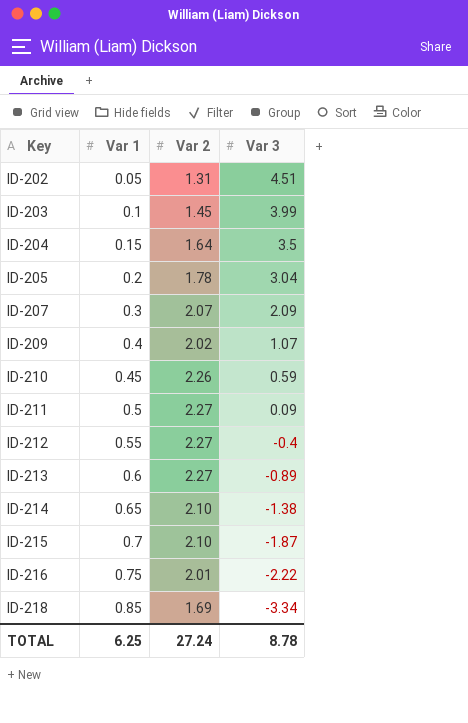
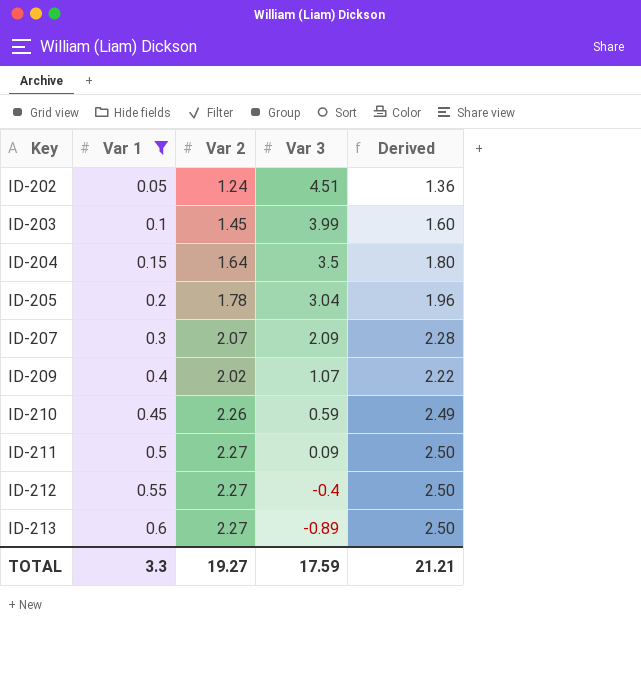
filter: none -> Var 1 <= 0.6
column Derived | formula: none -> [Var 2] * 1.1
ID-202 | Var 2: 1.31 -> 1.24
TOTAL | Var 1: 6.25 -> 3.3
TOTAL | Var 2: 27.24 -> 19.27
TOTAL | Var 3: 8.78 -> 17.59

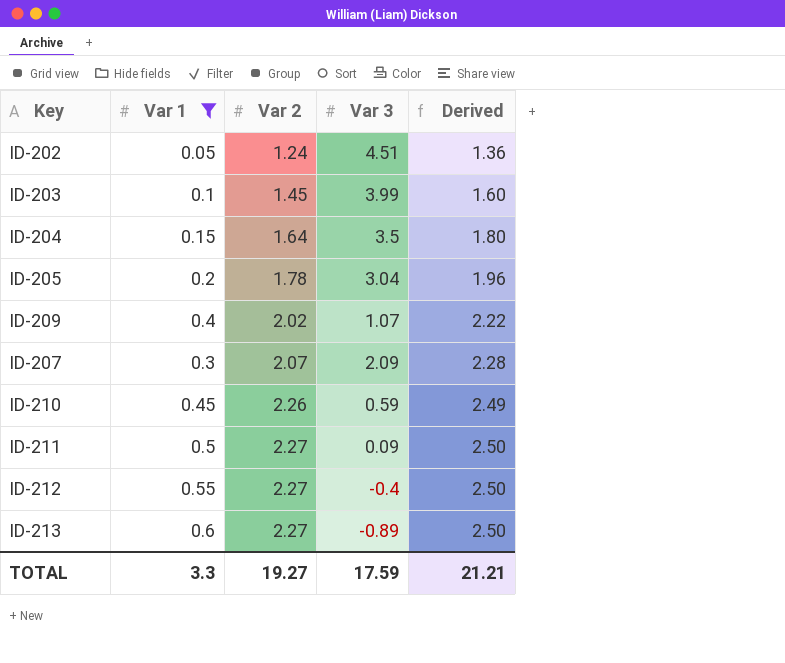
row order: Key ascending -> Var 2 ascending

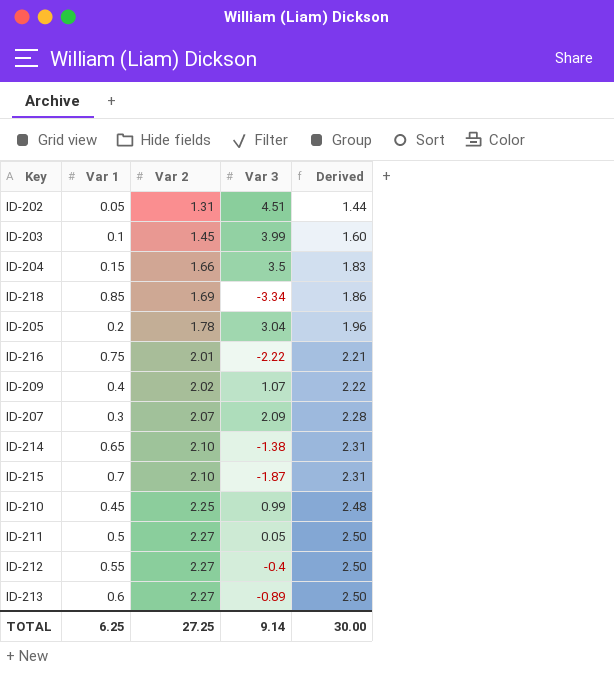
filter: Var 1 <= 0.6 -> none
ID-202 | Var 2: 1.24 -> 1.31
ID-202 | Derived: 1.36 -> 1.44
ID-204 | Var 2: 1.64 -> 1.66
ID-204 | Derived: 1.80 -> 1.83
ID-210 | Var 2: 2.26 -> 2.25
ID-210 | Var 3: 0.59 -> 0.99
ID-210 | Derived: 2.49 -> 2.48
ID-211 | Var 3: 0.09 -> 0.05
TOTAL | Var 1: 3.3 -> 6.25
TOTAL | Var 2: 19.27 -> 27.25
TOTAL | Var 3: 17.59 -> 9.14
TOTAL | Derived: 21.21 -> 30.00

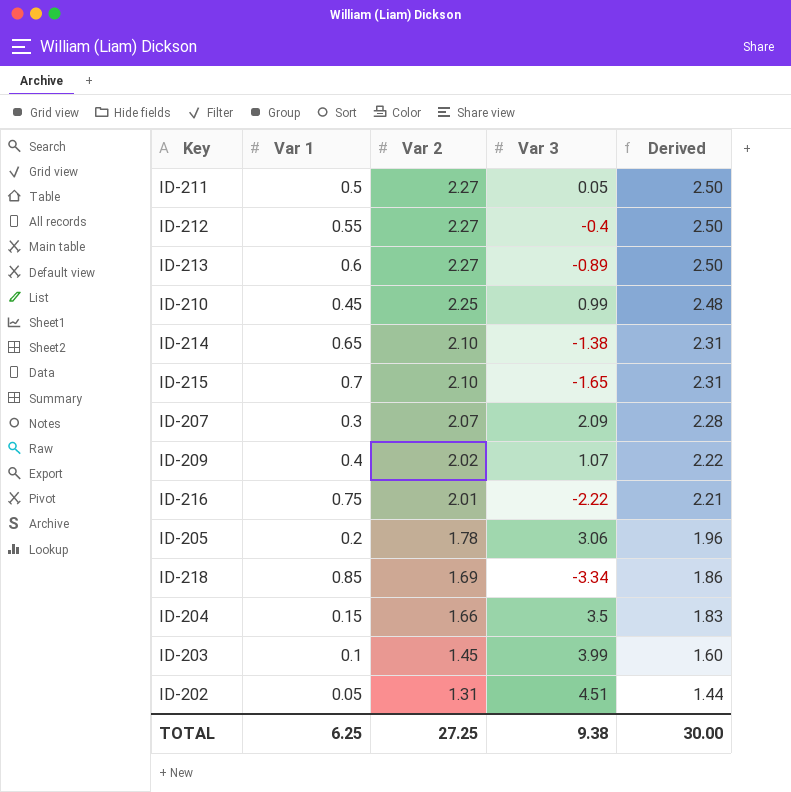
row order: Var 2 ascending -> Var 2 descending
ID-215 | Var 3: -1.87 -> -1.65
ID-205 | Var 3: 3.04 -> 3.06
TOTAL | Var 3: 9.14 -> 9.38

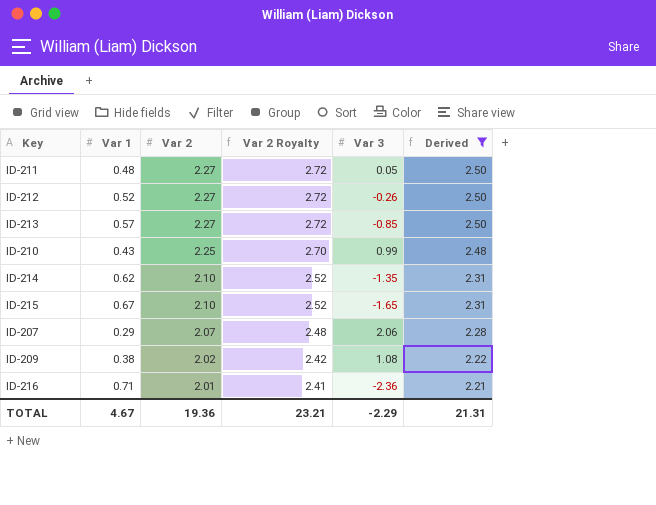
filter: none -> Derived >= 2.21
column Var 2 Royalty | formula: none -> [Var 2] * 1.2
ID-211 | Var 1: 0.5 -> 0.48
ID-212 | Var 1: 0.55 -> 0.52
ID-212 | Var 3: -0.4 -> -0.26
ID-213 | Var 1: 0.6 -> 0.57
ID-213 | Var 3: -0.89 -> -0.85
ID-210 | Var 1: 0.45 -> 0.43
ID-214 | Var 1: 0.65 -> 0.62
ID-214 | Var 3: -1.38 -> -1.35
ID-215 | Var 1: 0.7 -> 0.67
ID-207 | Var 1: 0.3 -> 0.29
ID-207 | Var 3: 2.09 -> 2.06
ID-209 | Var 1: 0.4 -> 0.38
ID-209 | Var 3: 1.07 -> 1.08
ID-216 | Var 1: 0.75 -> 0.71
ID-216 | Var 3: -2.22 -> -2.36
TOTAL | Var 1: 6.25 -> 4.67
TOTAL | Var 2: 27.25 -> 19.36
TOTAL | Var 3: 9.38 -> -2.29
TOTAL | Derived: 30.00 -> 21.31

